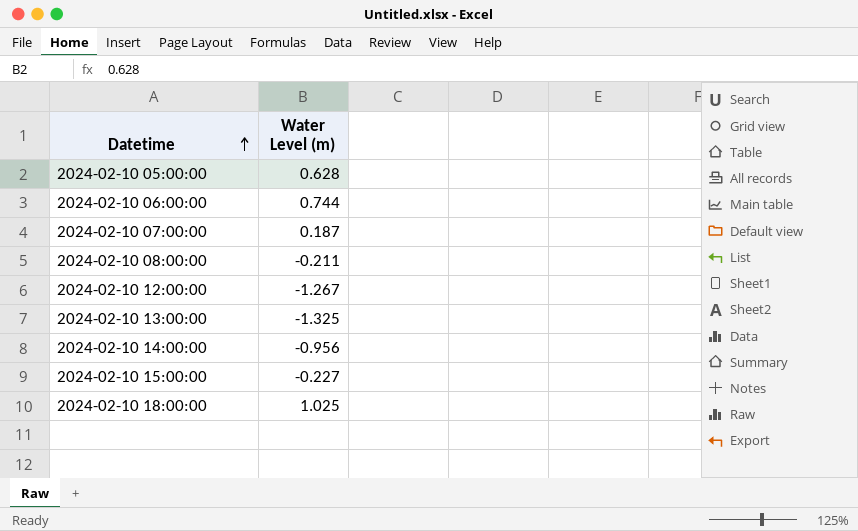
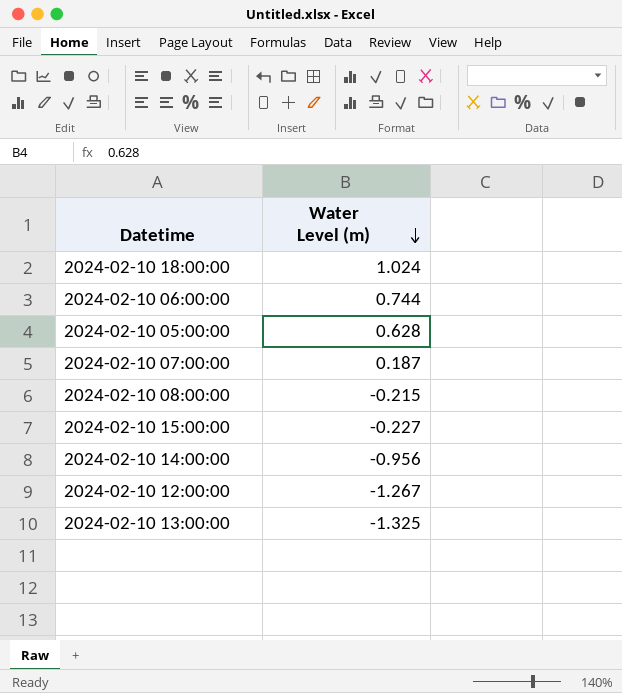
row order: Datetime ascending -> Water Level (m) descending
2024-02-10 18:00:00 | Water Level (m): 1.025 -> 1.024
2024-02-10 08:00:00 | Water Level (m): -0.211 -> -0.215

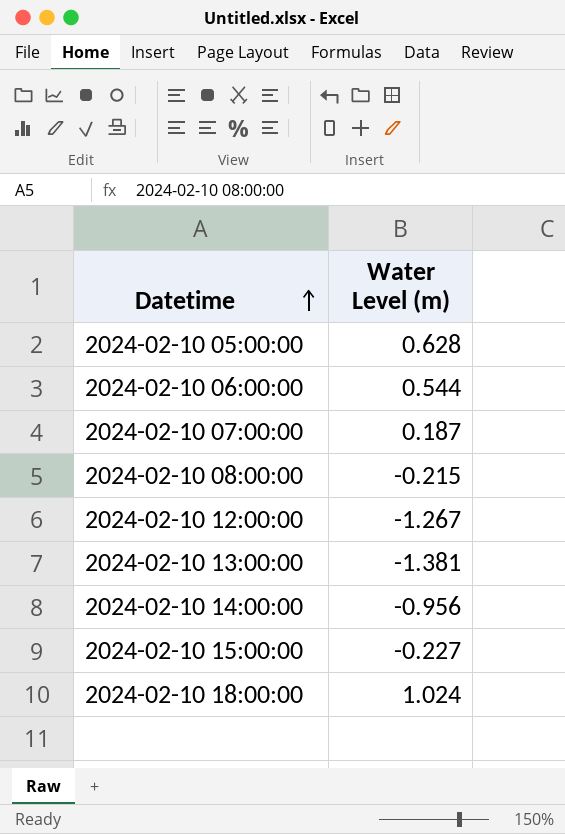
row order: Water Level (m) descending -> Datetime ascending
2024-02-10 06:00:00 | Water Level (m): 0.744 -> 0.544
2024-02-10 13:00:00 | Water Level (m): -1.325 -> -1.381

